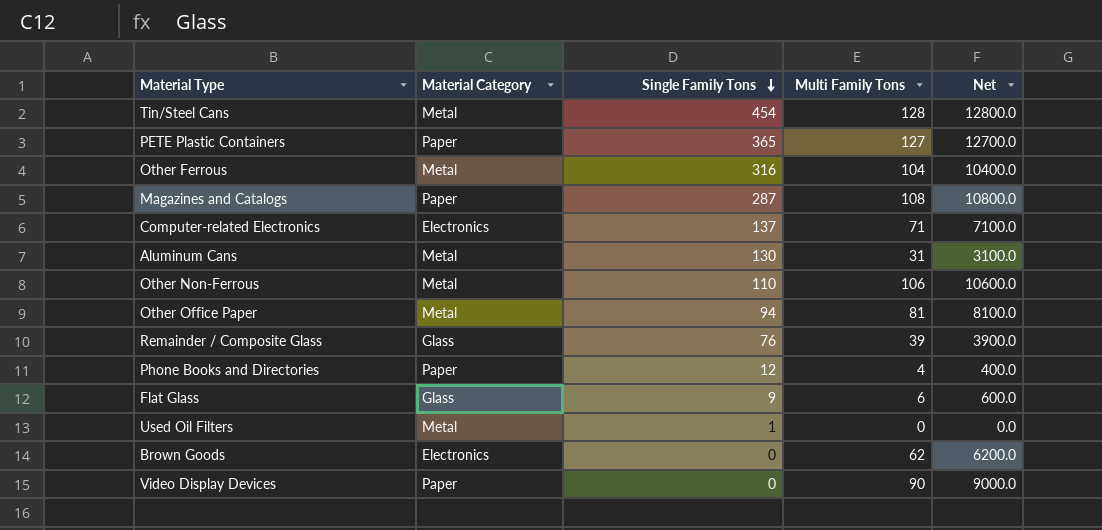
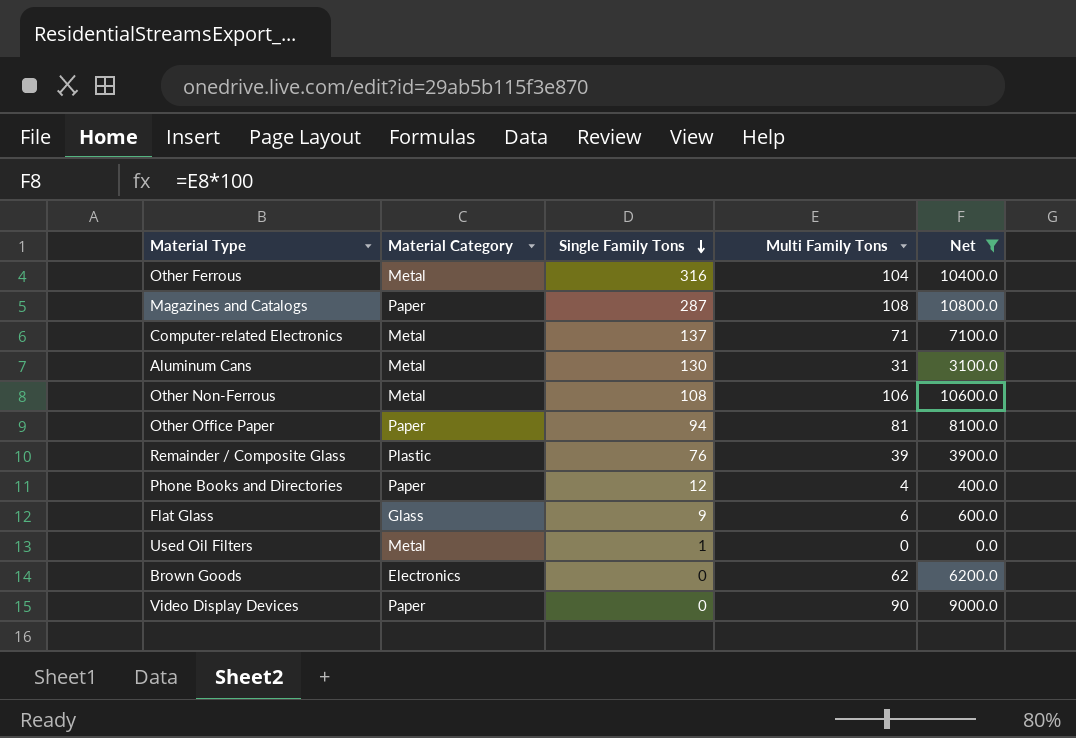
filter: none -> Net <= 10800.0
Computer-related Electronics | Material Category: Electronics -> Metal
Other Non-Ferrous | Single Family Tons: 110 -> 108
Other Office Paper | Material Category: Metal -> Paper
Remainder / Composite Glass | Material Category: Glass -> Plastic

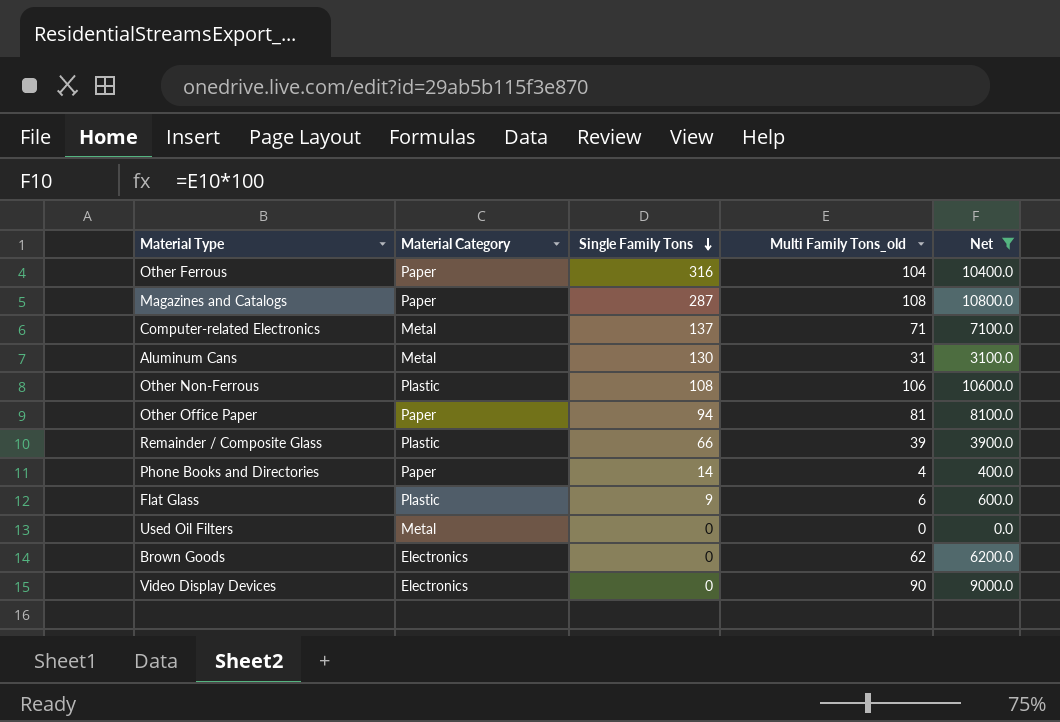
column name: Multi Family Tons -> Multi Family Tons_old
Other Ferrous | Material Category: Metal -> Paper
Other Non-Ferrous | Material Category: Metal -> Plastic
Remainder / Composite Glass | Single Family Tons: 76 -> 66
Phone Books and Directories | Single Family Tons: 12 -> 14
Flat Glass | Material Category: Glass -> Plastic
Used Oil Filters | Single Family Tons: 1 -> 0
Video Display Devices | Material Category: Paper -> Electronics

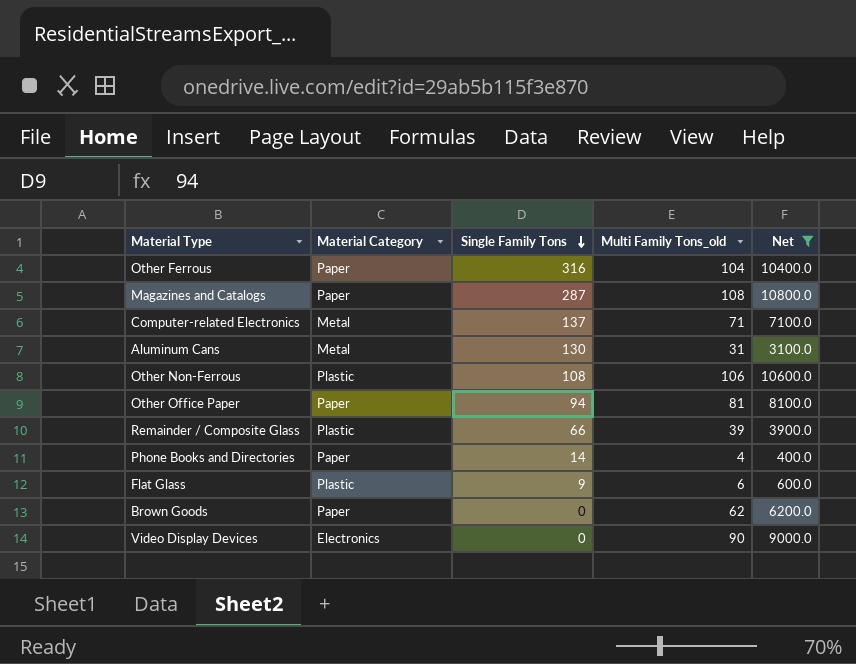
row Used Oil Filters: Metal | 0 | 0 | 0.0 -> none
Brown Goods | Material Category: Electronics -> Paper

